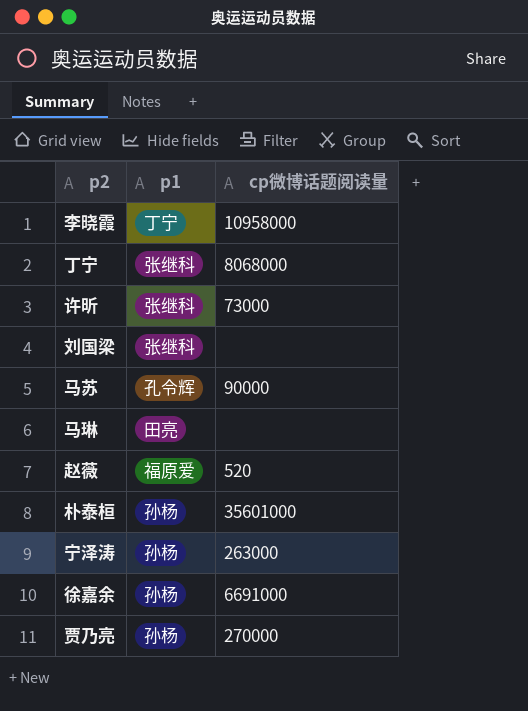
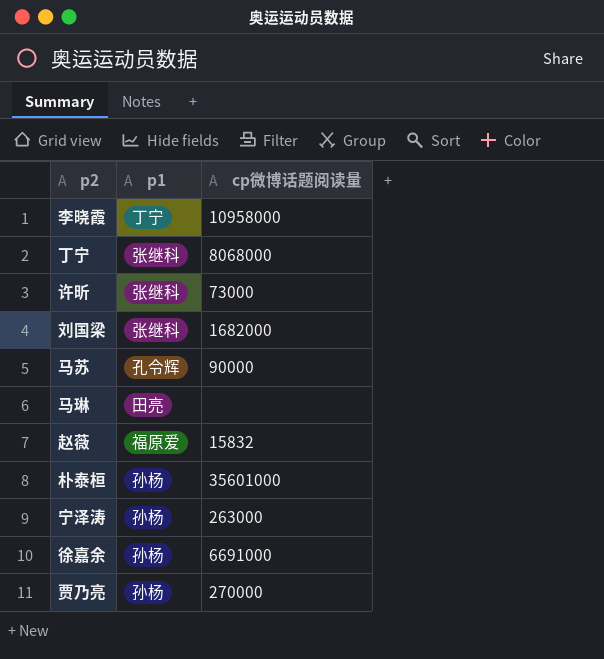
刘国梁 | cp微博话题阅读量: none -> 1682000
赵薇 | cp微博话题阅读量: 520 -> 15832

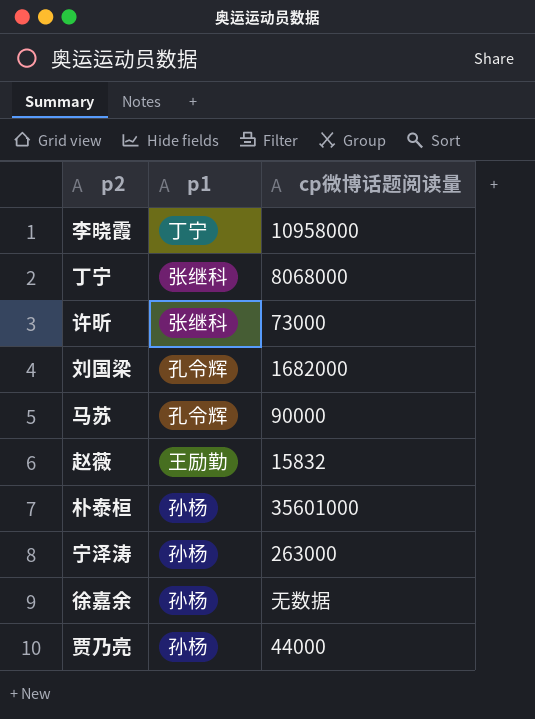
row 马琳: 田亮 | none -> none
刘国梁 | p1: 张继科 -> 孔令辉
赵薇 | p1: 福原爱 -> 王励勤
徐嘉余 | cp微博话题阅读量: 6691000 -> 无数据
贾乃亮 | cp微博话题阅读量: 270000 -> 44000

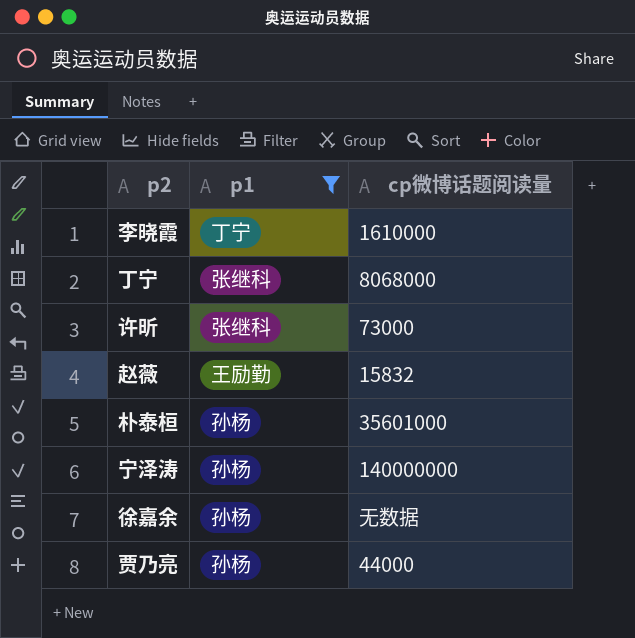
filter: none -> p1 != 孔令辉
李晓霞 | cp微博话题阅读量: 10958000 -> 1610000
宁泽涛 | cp微博话题阅读量: 263000 -> 140000000

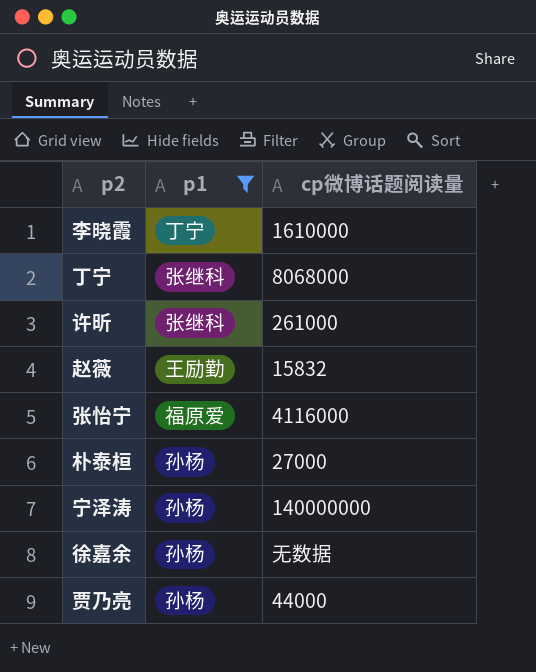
许昕 | cp微博话题阅读量: 73000 -> 261000
row 张怡宁: none -> 福原爱 | 4116000
朴泰桓 | cp微博话题阅读量: 35601000 -> 27000

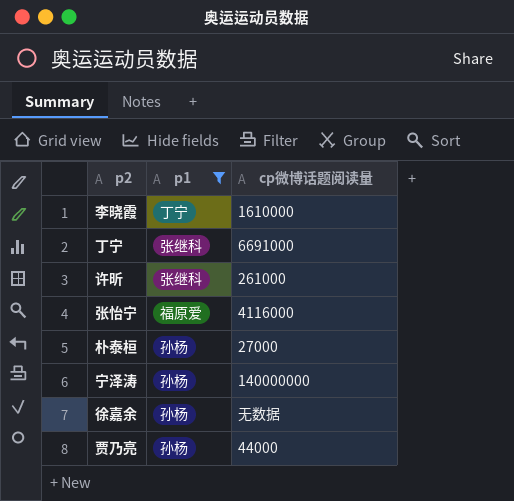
row 赵薇: 王励勤 | 15832 -> none
丁宁 | cp微博话题阅读量: 8068000 -> 6691000

